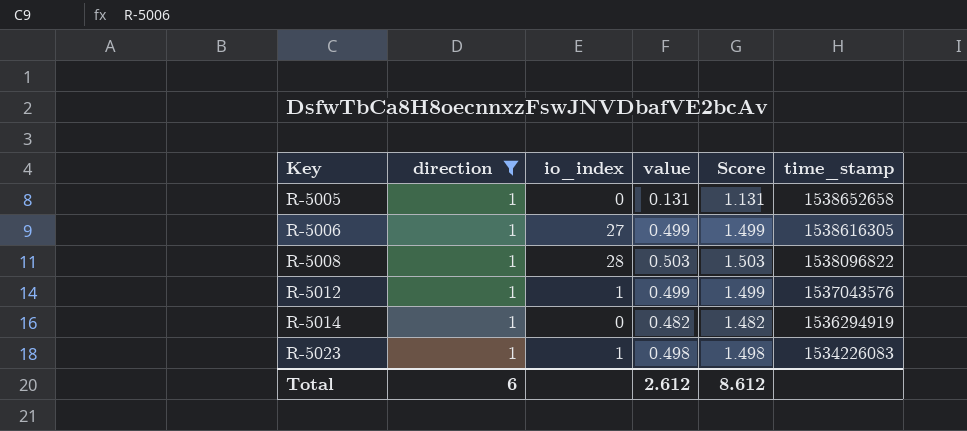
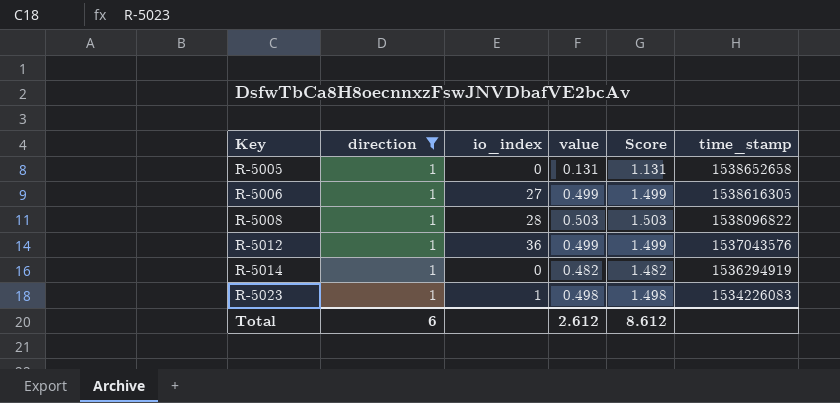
R-5012 | io_index: 1 -> 36

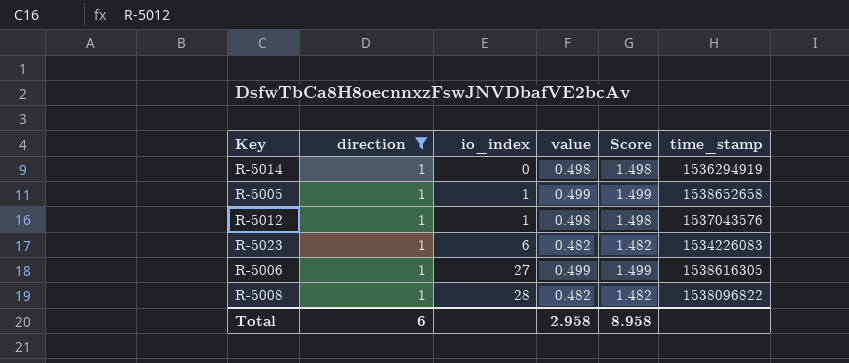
row order: Key ascending -> io_index ascending
R-5014 | value: 0.482 -> 0.498
R-5014 | Score: 1.482 -> 1.498
R-5005 | io_index: 0 -> 1
R-5005 | value: 0.131 -> 0.499
R-5005 | Score: 1.131 -> 1.499
R-5012 | io_index: 36 -> 1
R-5012 | value: 0.499 -> 0.498
R-5012 | Score: 1.499 -> 1.498
R-5023 | io_index: 1 -> 6
R-5023 | value: 0.498 -> 0.482
R-5023 | Score: 1.498 -> 1.482
R-5008 | value: 0.503 -> 0.482
R-5008 | Score: 1.503 -> 1.482
Total | value: 2.612 -> 2.958
Total | Score: 8.612 -> 8.958

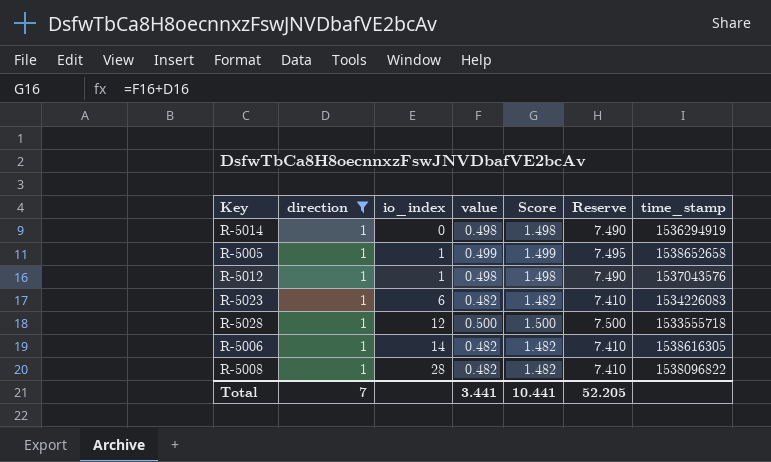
column Reserve | formula: none -> [Score] * 5
row R-5028: none -> 1 | 12 | 0.500 | 1.500 | 7.500 | 1533555718
R-5006 | io_index: 27 -> 14
R-5006 | value: 0.499 -> 0.482
R-5006 | Score: 1.499 -> 1.482
Total | direction: 6 -> 7
Total | value: 2.958 -> 3.441
Total | Score: 8.958 -> 10.441

